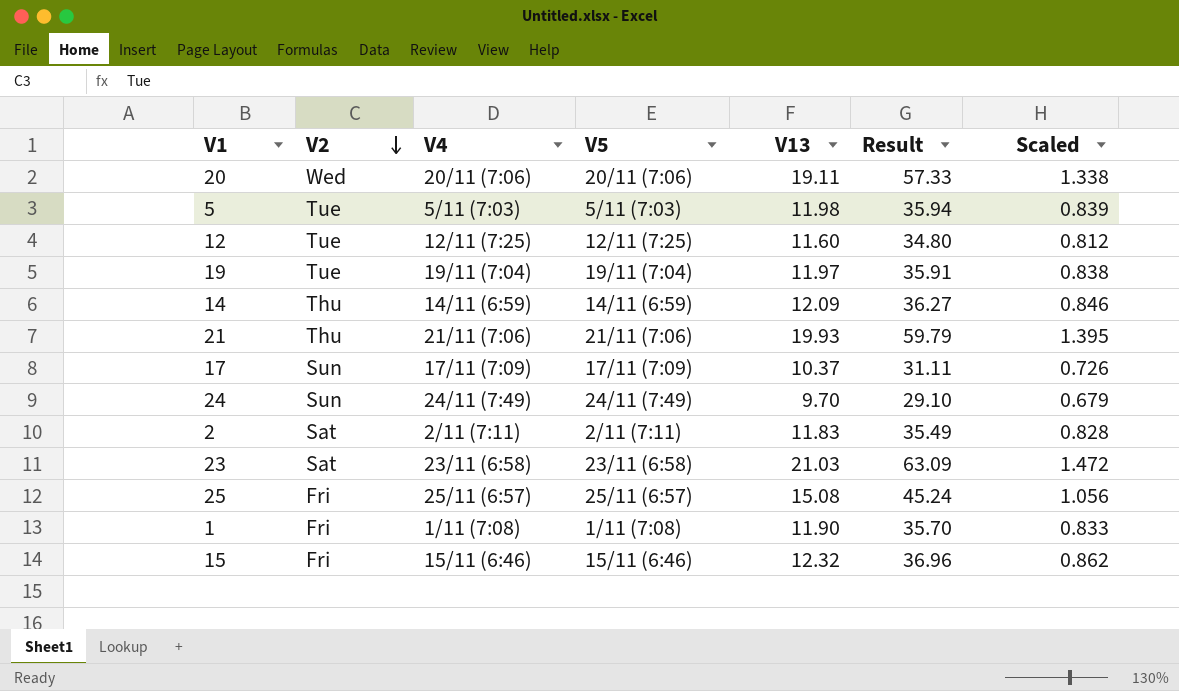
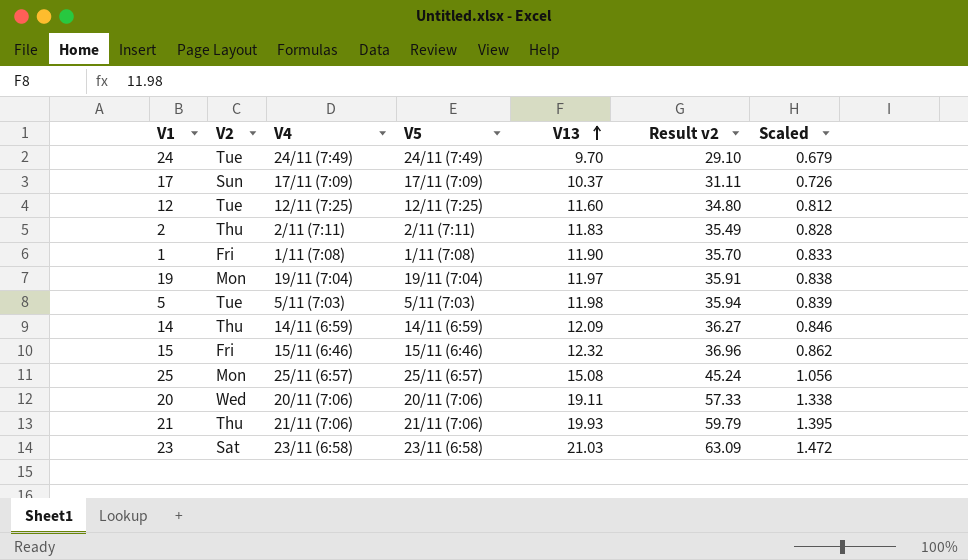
row order: V2 descending -> V13 ascending
column name: Result -> Result v2
24 | V2: Sun -> Tue
2 | V2: Sat -> Thu
19 | V2: Tue -> Mon
25 | V2: Fri -> Mon

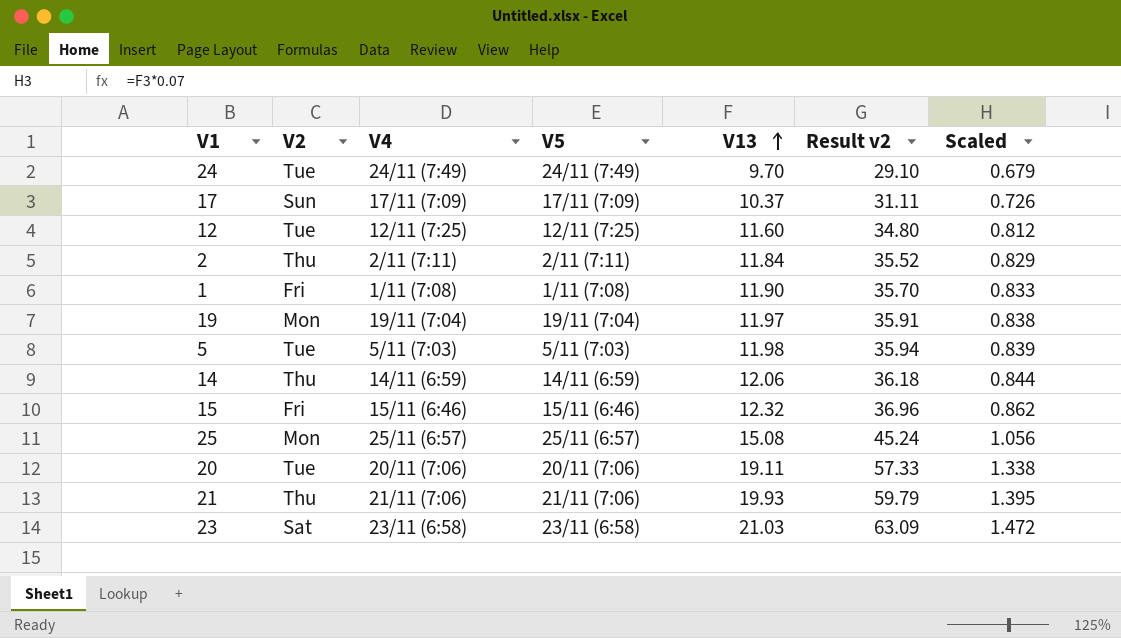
2 | V13: 11.83 -> 11.84
2 | Result v2: 35.49 -> 35.52
2 | Scaled: 0.828 -> 0.829
14 | V13: 12.09 -> 12.06
14 | Result v2: 36.27 -> 36.18
14 | Scaled: 0.846 -> 0.844
20 | V2: Wed -> Tue

